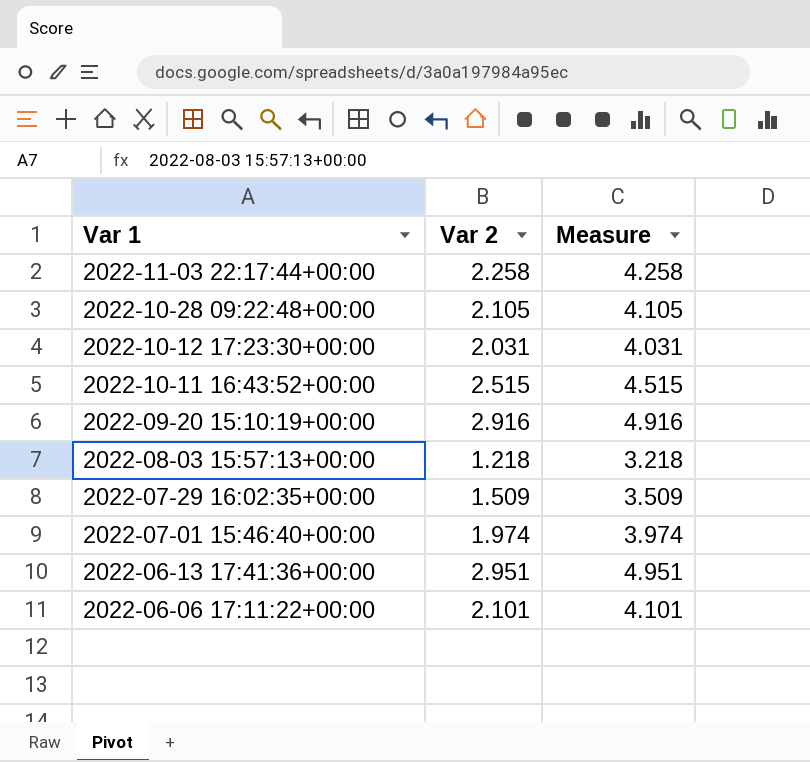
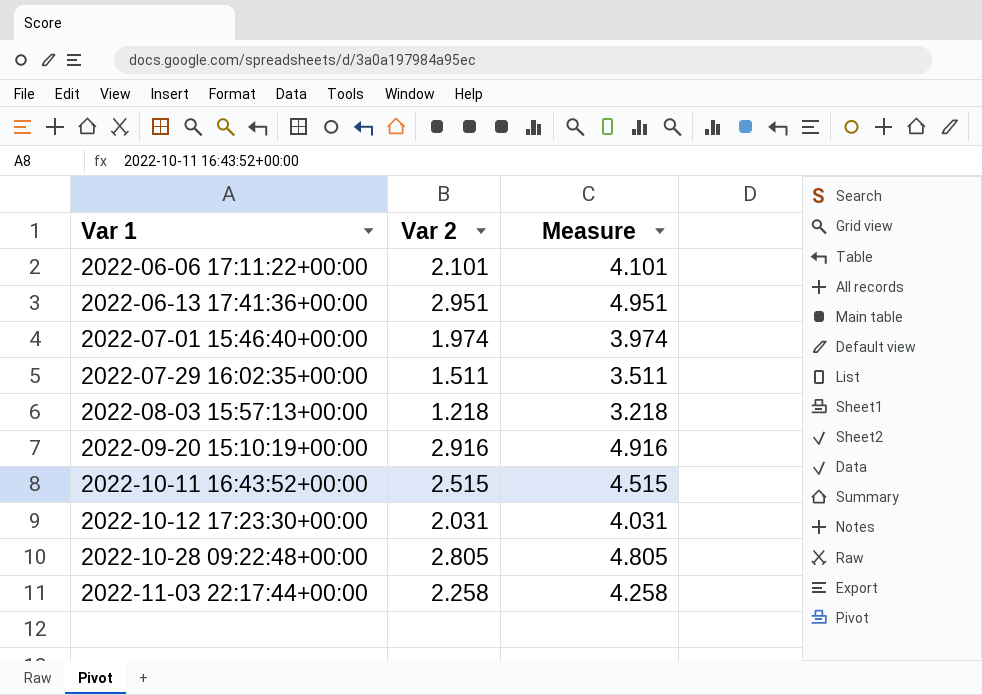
row order: Var 1 descending -> Var 1 ascending
2022-07-29 16:02:35+00:00 | Var 2: 1.509 -> 1.511
2022-07-29 16:02:35+00:00 | Measure: 3.509 -> 3.511
2022-10-28 09:22:48+00:00 | Var 2: 2.105 -> 2.805
2022-10-28 09:22:48+00:00 | Measure: 4.105 -> 4.805

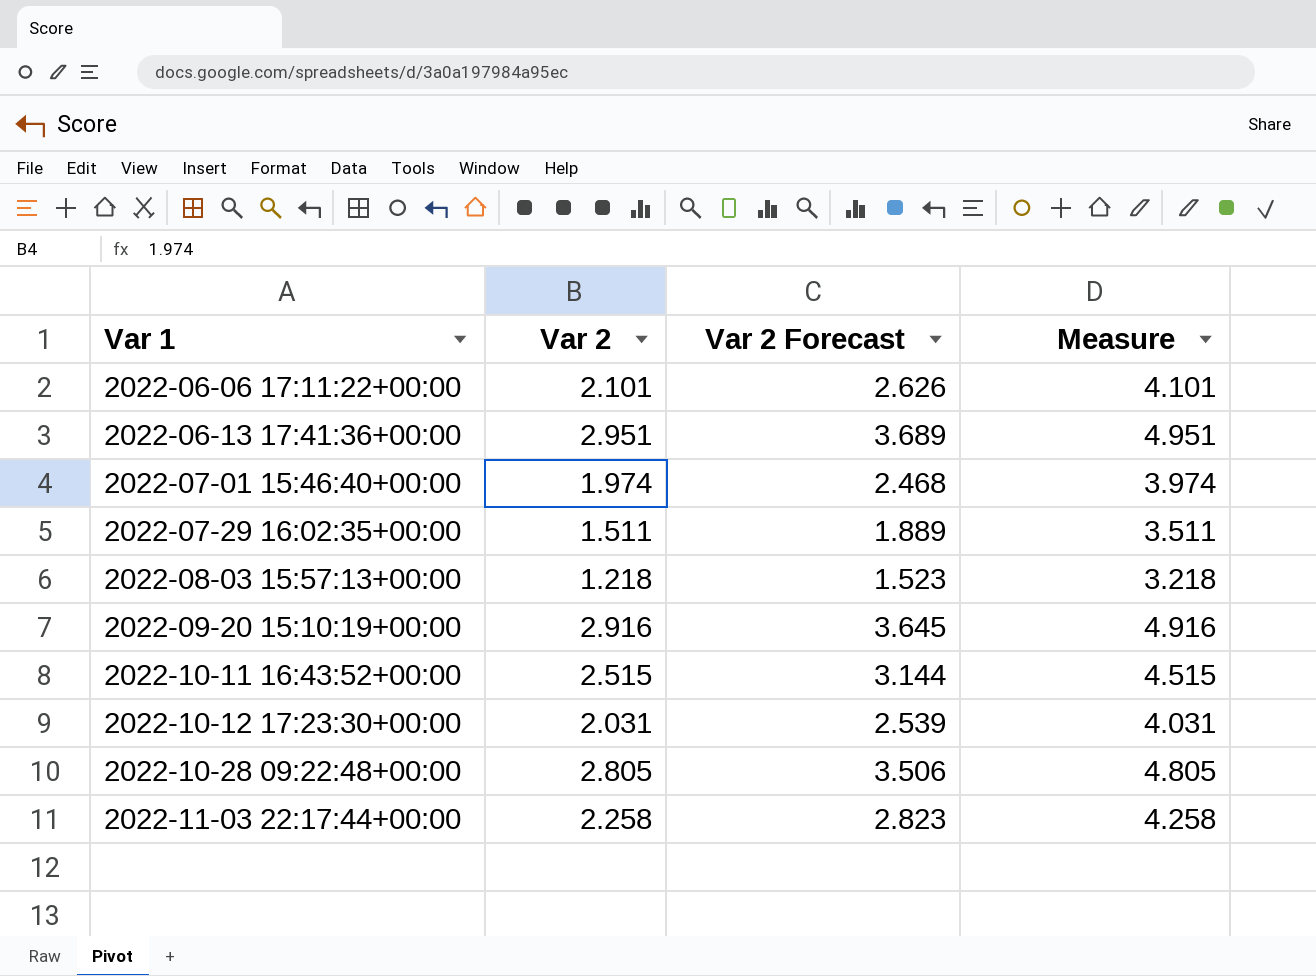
column Var 2 Forecast | formula: none -> [Var 2] * 1.25

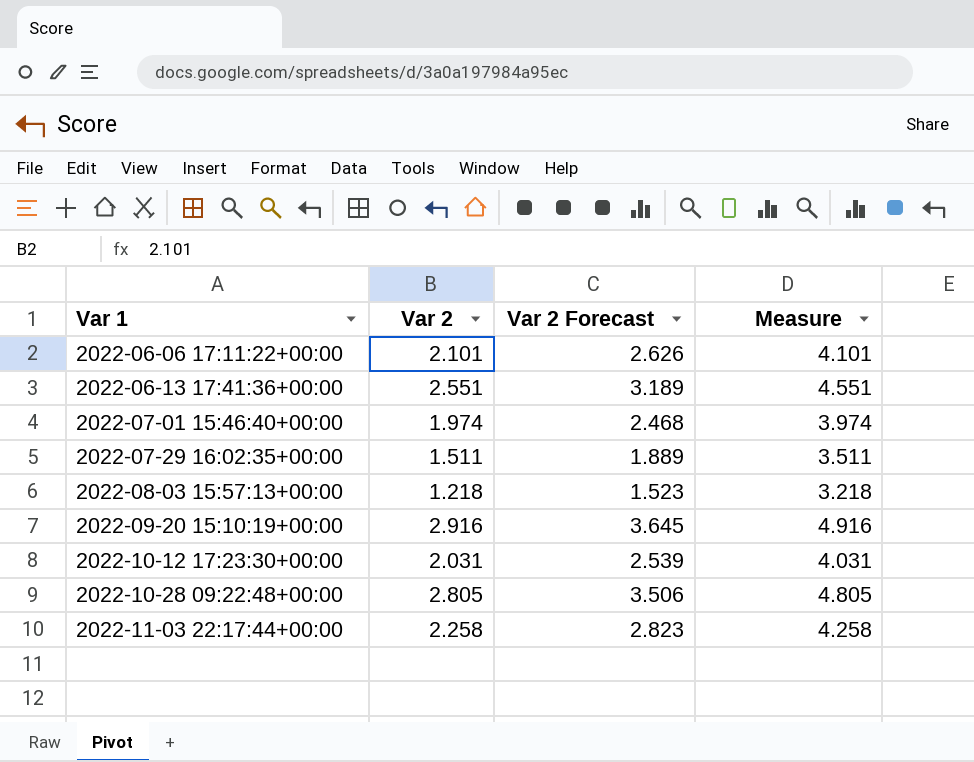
row 2022-10-11 16:43:52+00:00: 2.515 | 3.144 | 4.515 -> none
2022-06-13 17:41:36+00:00 | Var 2: 2.951 -> 2.551
2022-06-13 17:41:36+00:00 | Var 2 Forecast: 3.689 -> 3.189
2022-06-13 17:41:36+00:00 | Measure: 4.951 -> 4.551

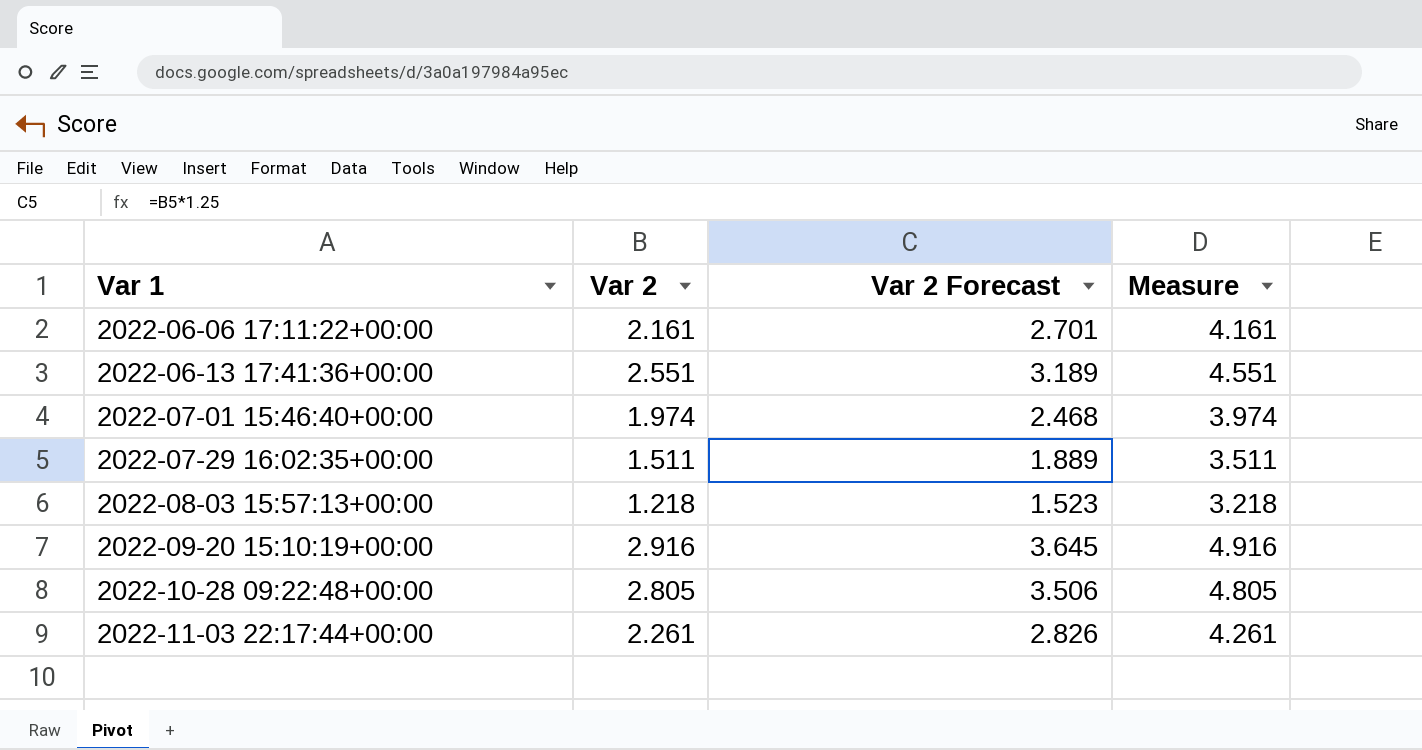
row 2022-10-12 17:23:30+00:00: 2.031 | 2.539 | 4.031 -> none
2022-06-06 17:11:22+00:00 | Var 2: 2.101 -> 2.161
2022-06-06 17:11:22+00:00 | Var 2 Forecast: 2.626 -> 2.701
2022-06-06 17:11:22+00:00 | Measure: 4.101 -> 4.161
2022-11-03 22:17:44+00:00 | Var 2: 2.258 -> 2.261
2022-11-03 22:17:44+00:00 | Var 2 Forecast: 2.823 -> 2.826
2022-11-03 22:17:44+00:00 | Measure: 4.258 -> 4.261

